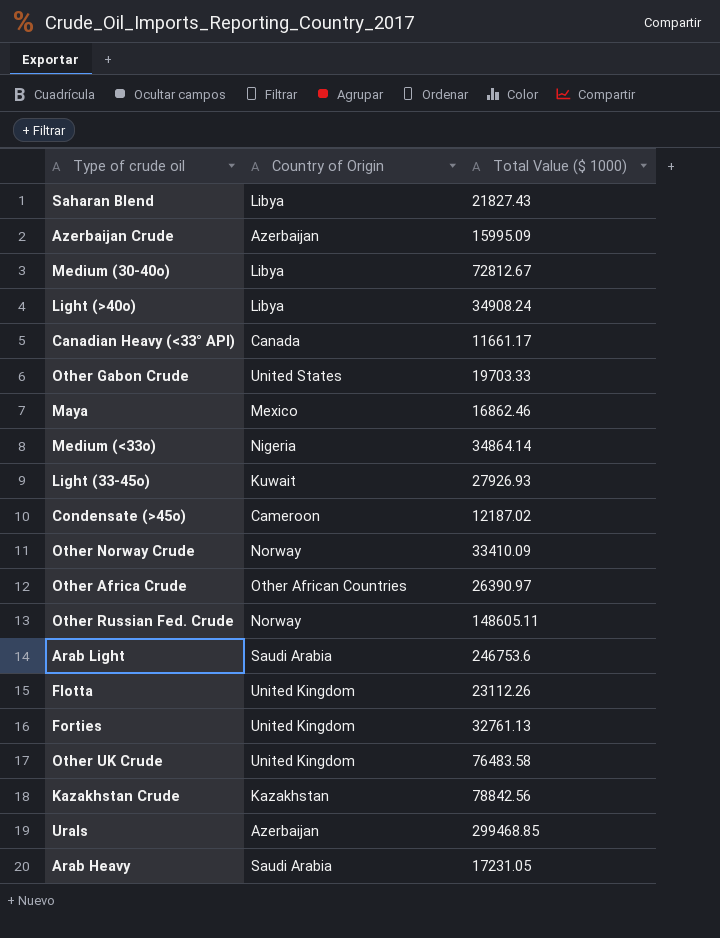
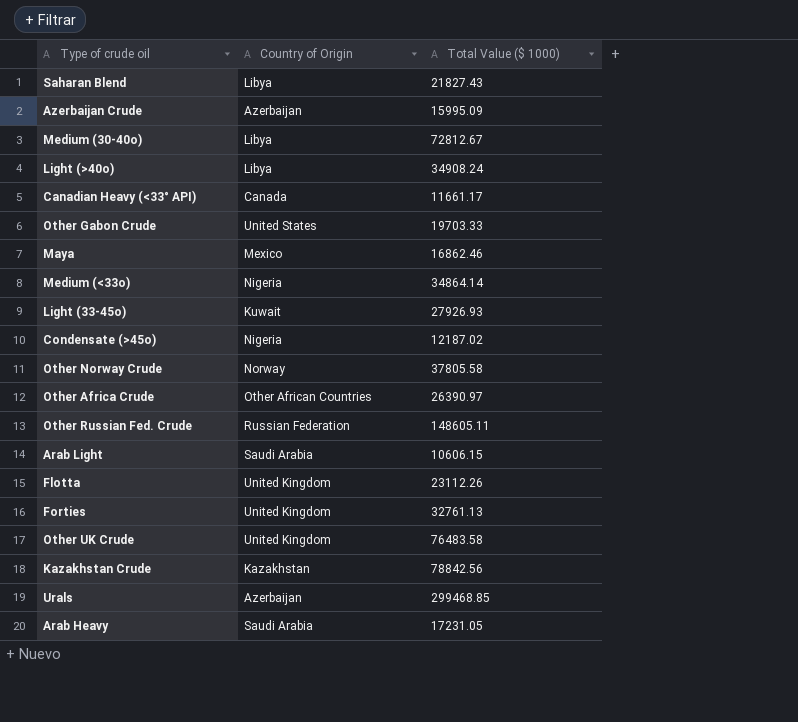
Condensate (>45o) | Country of Origin: Cameroon -> Nigeria
Other Norway Crude | Total Value ($ 1000): 33410.09 -> 37805.58
Other Russian Fed. Crude | Country of Origin: Norway -> Russian Federation
Arab Light | Total Value ($ 1000): 246753.6 -> 10606.15

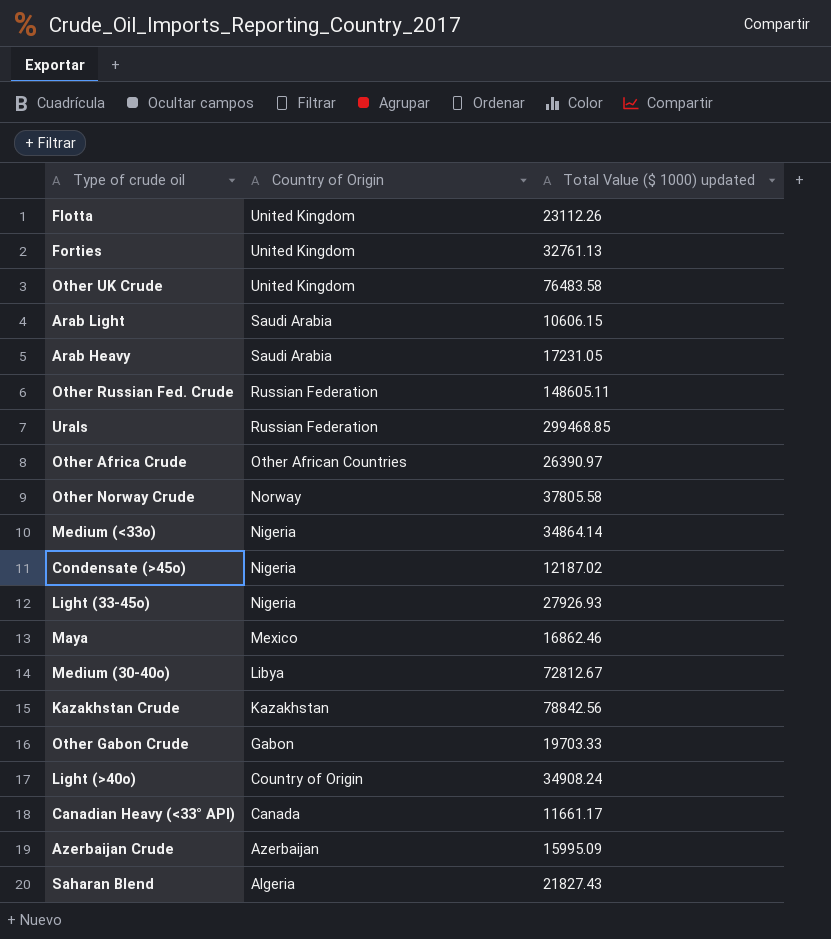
row order: none -> Country of Origin descending
column name: Total Value ($ 1000) -> Total Value ($ 1000) updated
Urals | Country of Origin: Azerbaijan -> Russian Federation
Light (33-45o) | Country of Origin: Kuwait -> Nigeria
Other Gabon Crude | Country of Origin: United States -> Gabon
Light (>40o) | Country of Origin: Libya -> Country of Origin
Saharan Blend | Country of Origin: Libya -> Algeria

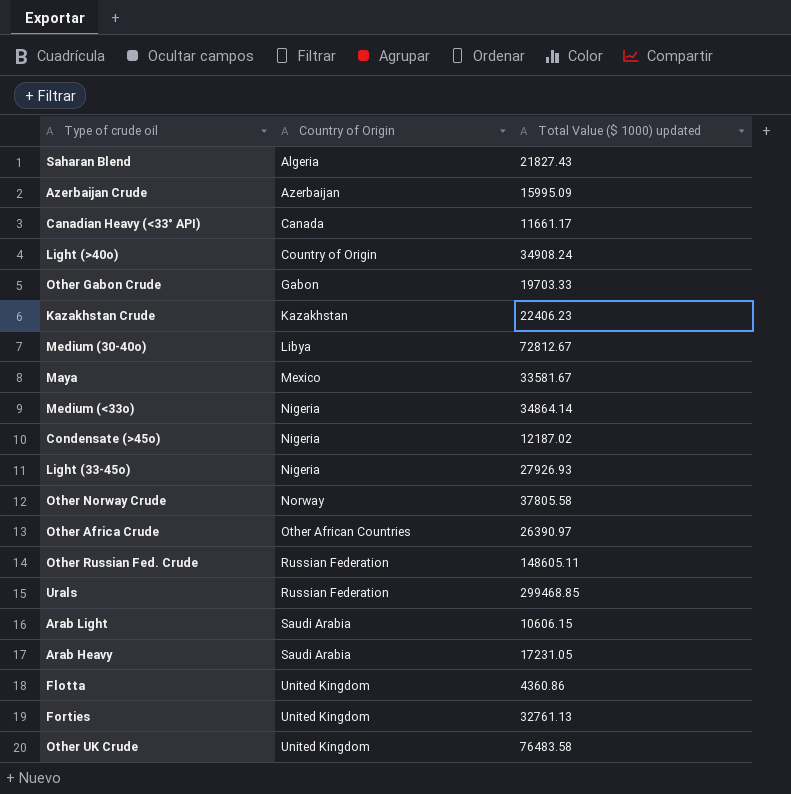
row order: Country of Origin descending -> Country of Origin ascending
Kazakhstan Crude | Total Value ($ 1000) updated: 78842.56 -> 22406.23
Maya | Total Value ($ 1000) updated: 16862.46 -> 33581.67
Flotta | Total Value ($ 1000) updated: 23112.26 -> 4360.86

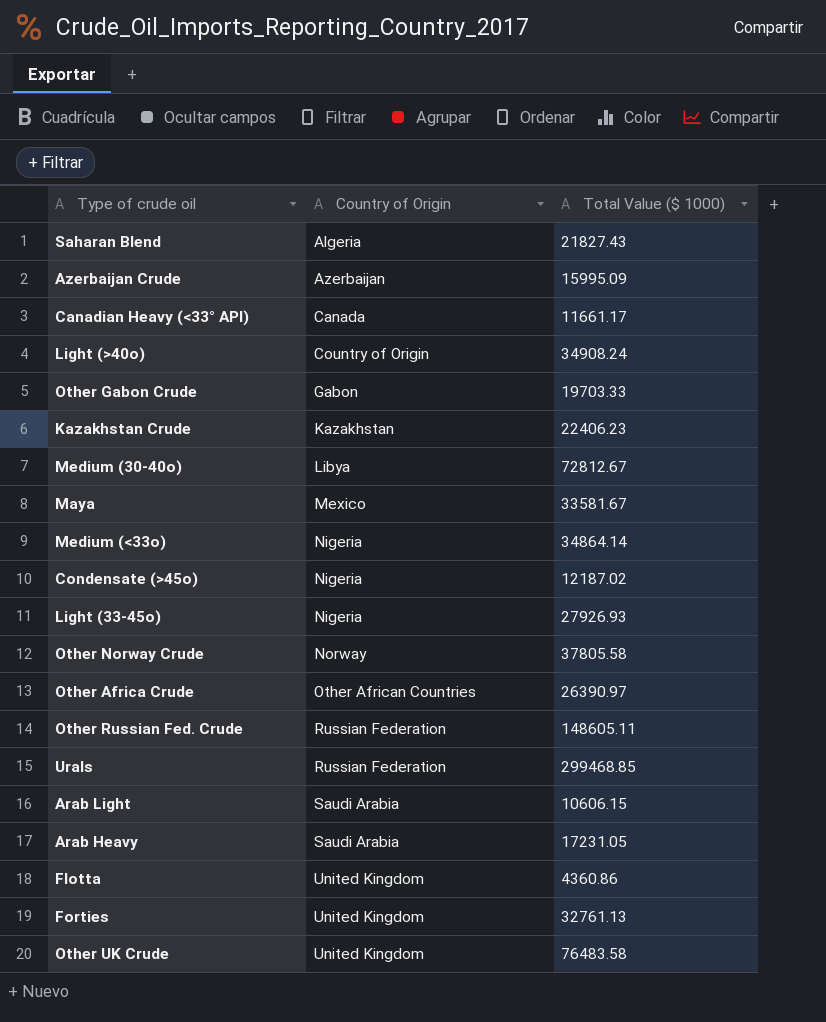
column name: Total Value ($ 1000) updated -> Total Value ($ 1000)

